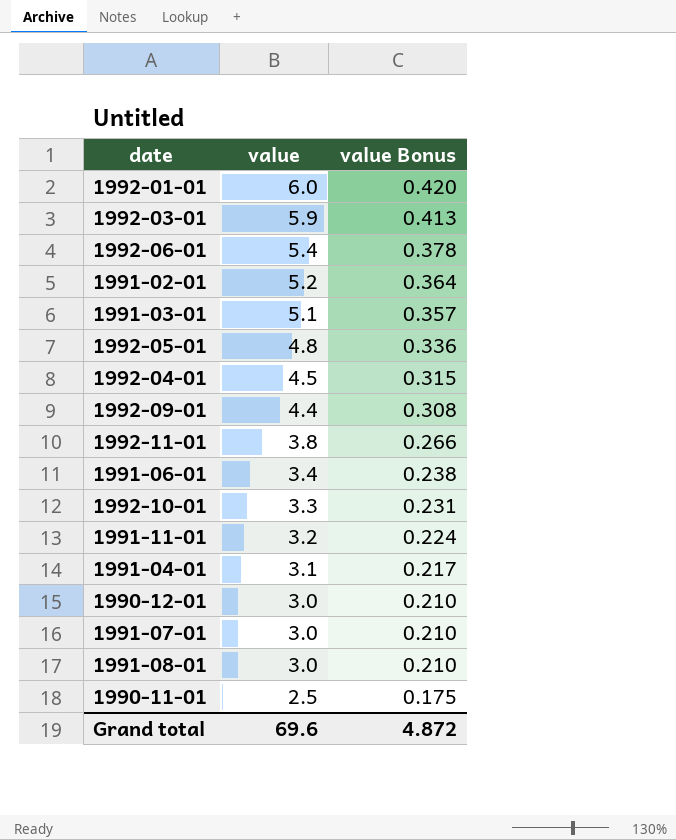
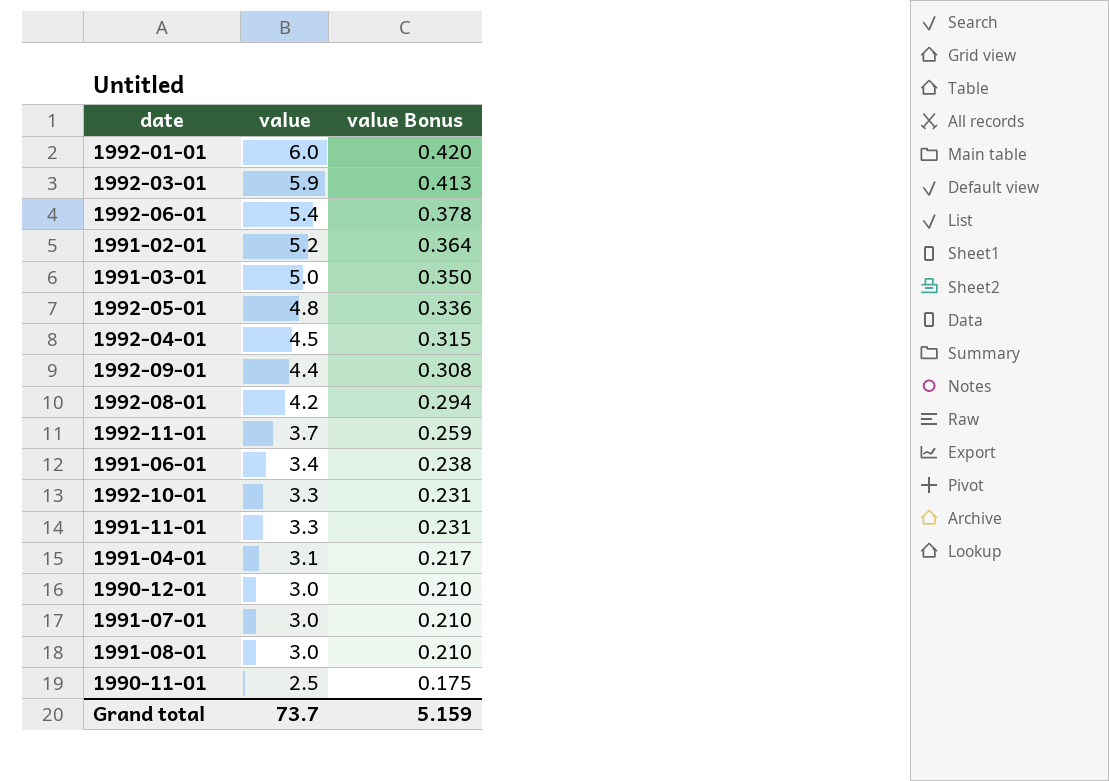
1991-03-01 | value: 5.1 -> 5.0
1991-03-01 | value Bonus: 0.357 -> 0.350
row 1992-08-01: none -> 4.2 | 0.294
1992-11-01 | value: 3.8 -> 3.7
1992-11-01 | value Bonus: 0.266 -> 0.259
1991-11-01 | value: 3.2 -> 3.3
1991-11-01 | value Bonus: 0.224 -> 0.231
Grand total | value: 69.6 -> 73.7
Grand total | value Bonus: 4.872 -> 5.159

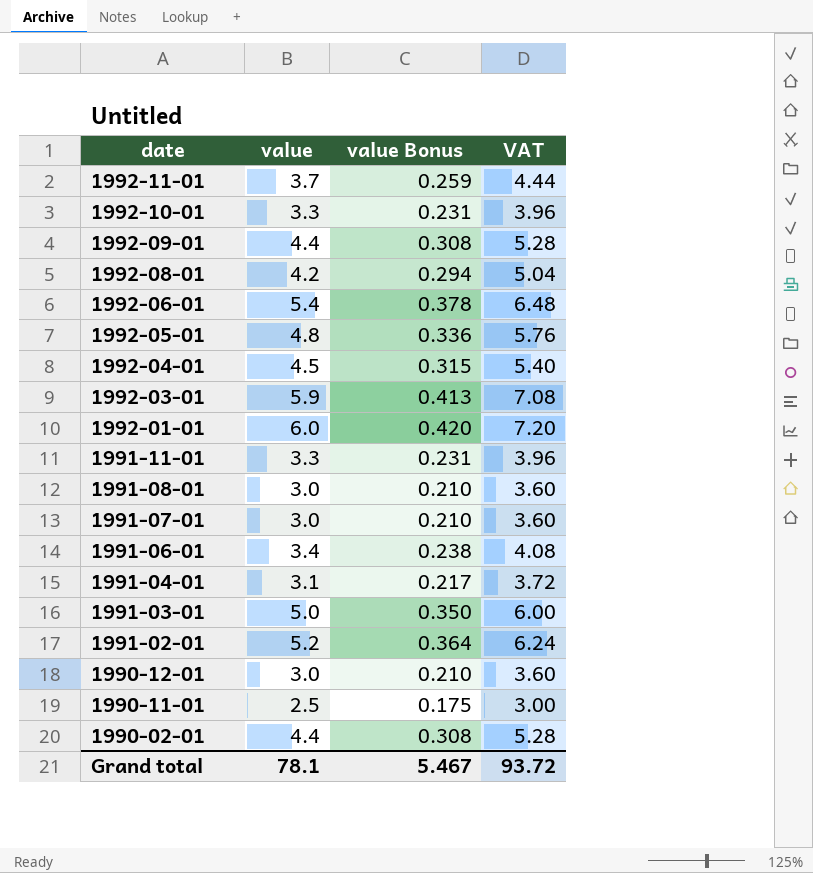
row order: value descending -> date descending
column VAT | formula: none -> [value] * 1.2
row 1990-02-01: none -> 4.4 | 0.308 | 5.28
Grand total | value: 73.7 -> 78.1
Grand total | value Bonus: 5.159 -> 5.467

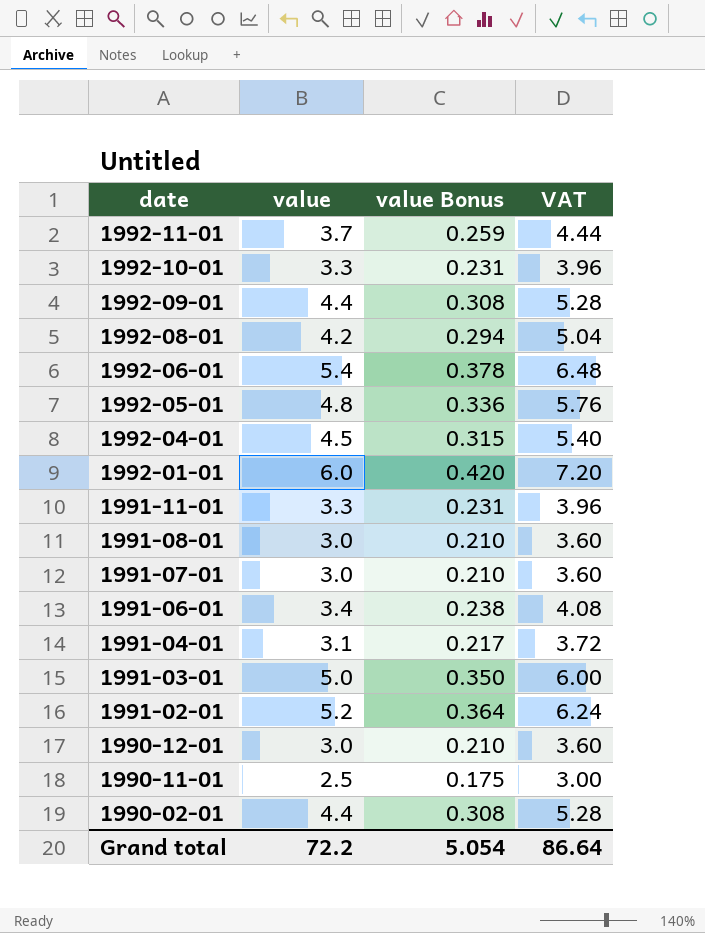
row 1992-03-01: 5.9 | 0.413 | 7.08 -> none
Grand total | value: 78.1 -> 72.2
Grand total | value Bonus: 5.467 -> 5.054
Grand total | VAT: 93.72 -> 86.64

